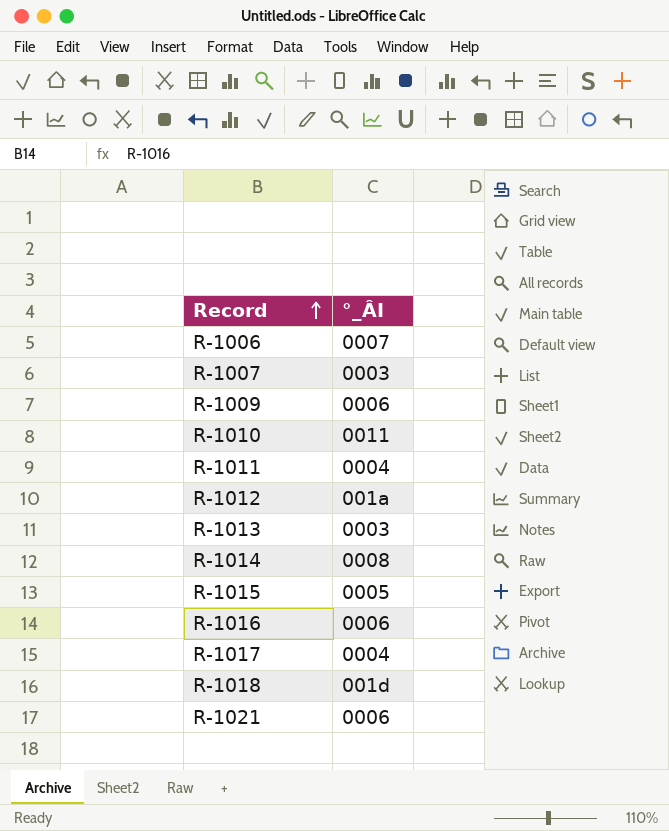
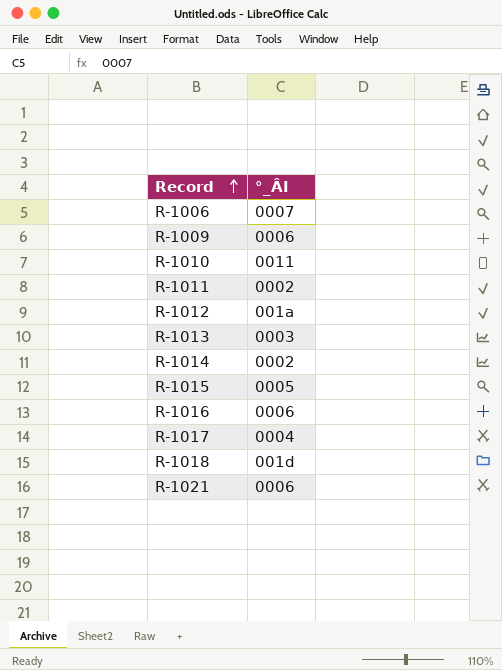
row R-1007: 0003 -> none
R-1011 | °_ÂI: 0004 -> 0002
R-1014 | °_ÂI: 0008 -> 0002

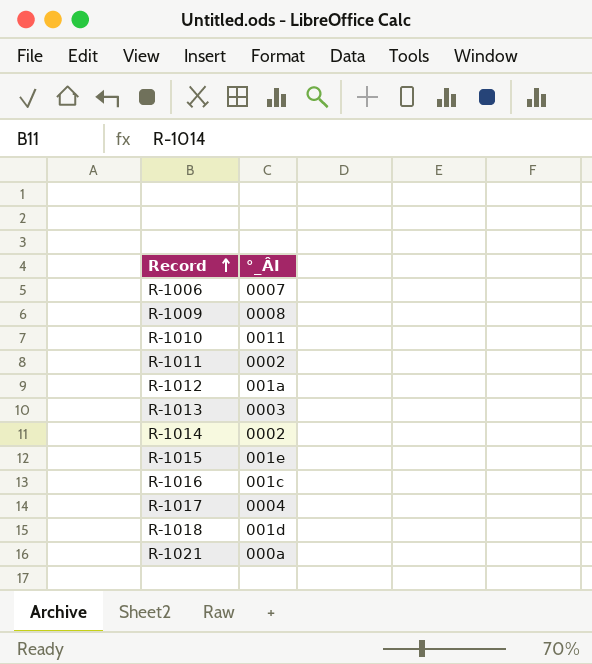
R-1009 | °_ÂI: 0006 -> 0008
R-1015 | °_ÂI: 0005 -> 001e
R-1016 | °_ÂI: 0006 -> 001c
R-1021 | °_ÂI: 0006 -> 000a

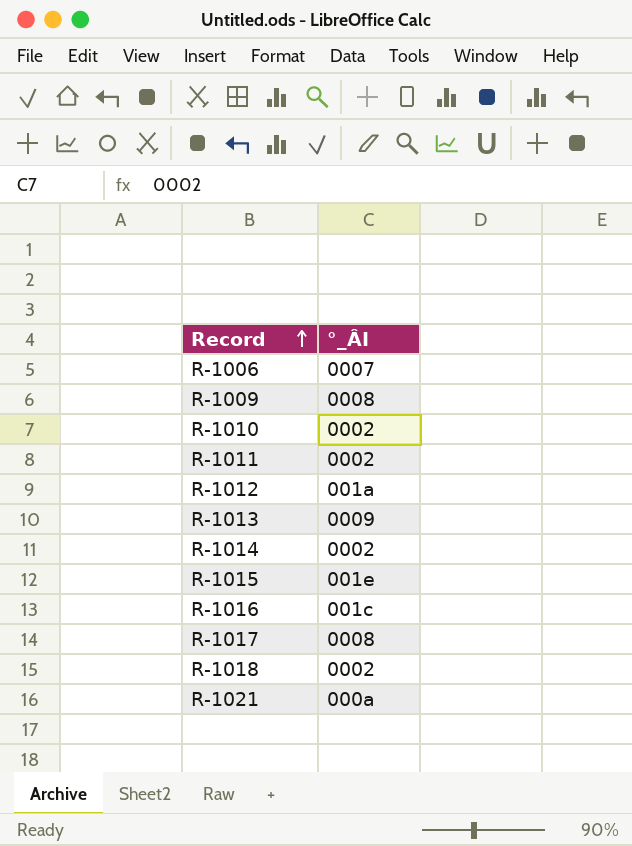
R-1010 | °_ÂI: 0011 -> 0002
R-1013 | °_ÂI: 0003 -> 0009
R-1017 | °_ÂI: 0004 -> 0008
R-1018 | °_ÂI: 001d -> 0002

